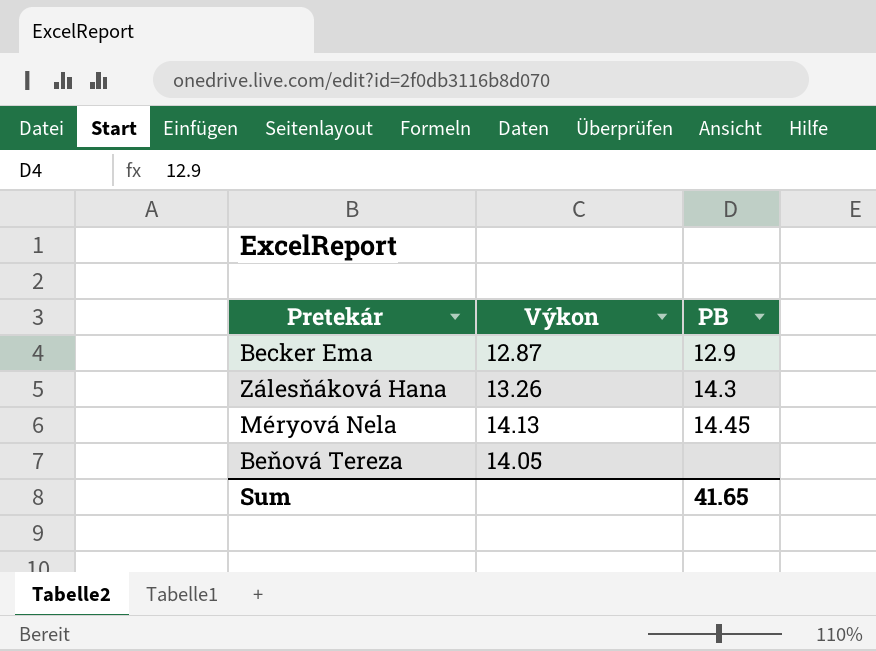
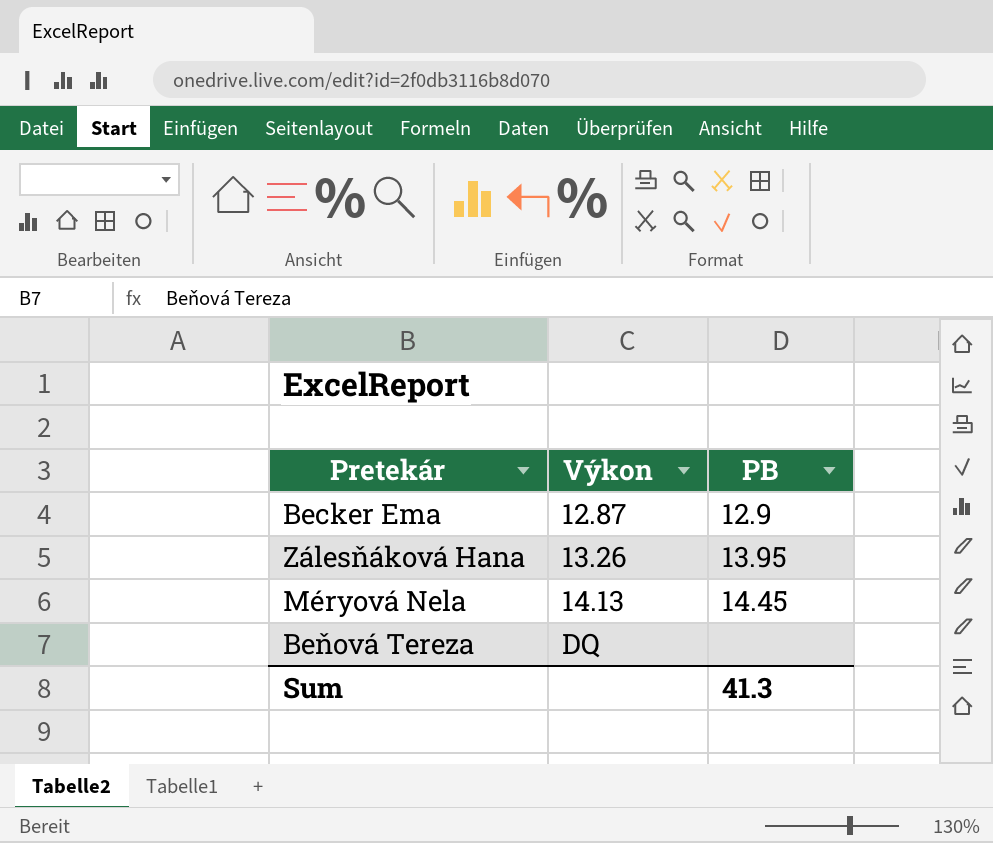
Zálesňáková Hana | PB: 14.3 -> 13.95
Beňová Tereza | Výkon: 14.05 -> DQ
Sum | PB: 41.65 -> 41.3

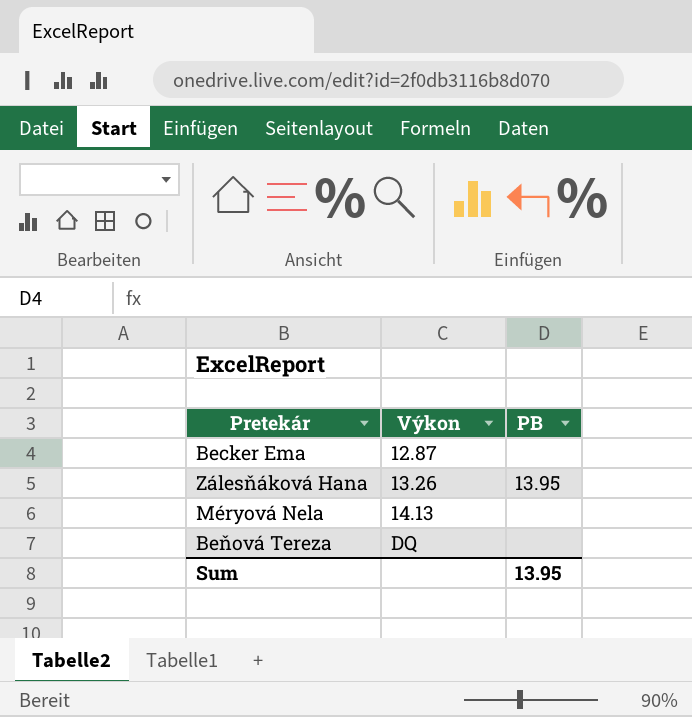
Becker Ema | PB: 12.9 -> none
Méryová Nela | PB: 14.45 -> none
Sum | PB: 41.3 -> 13.95

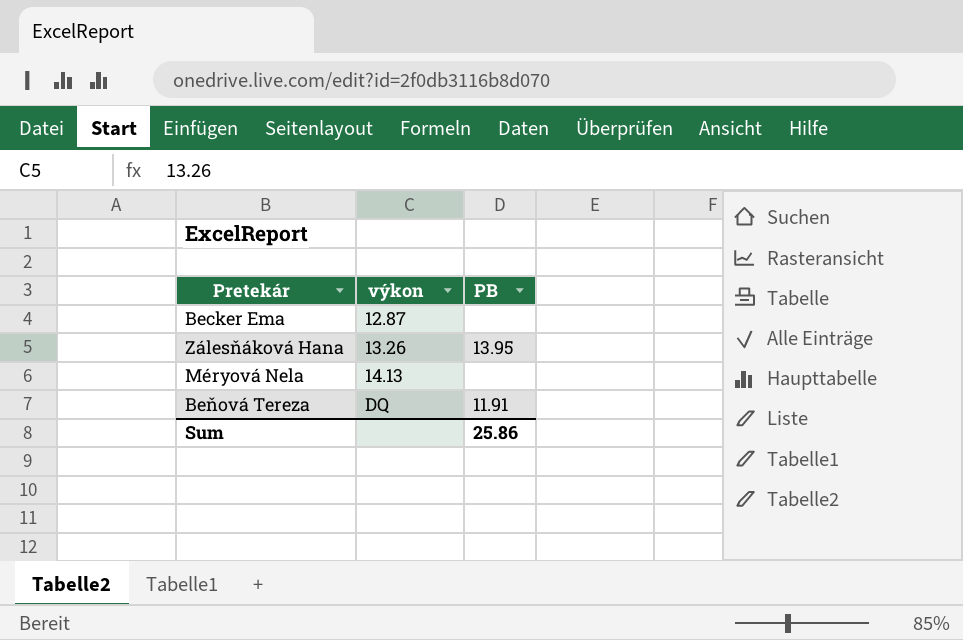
column name: Výkon -> výkon
Beňová Tereza | PB: none -> 11.91
Sum | PB: 13.95 -> 25.86

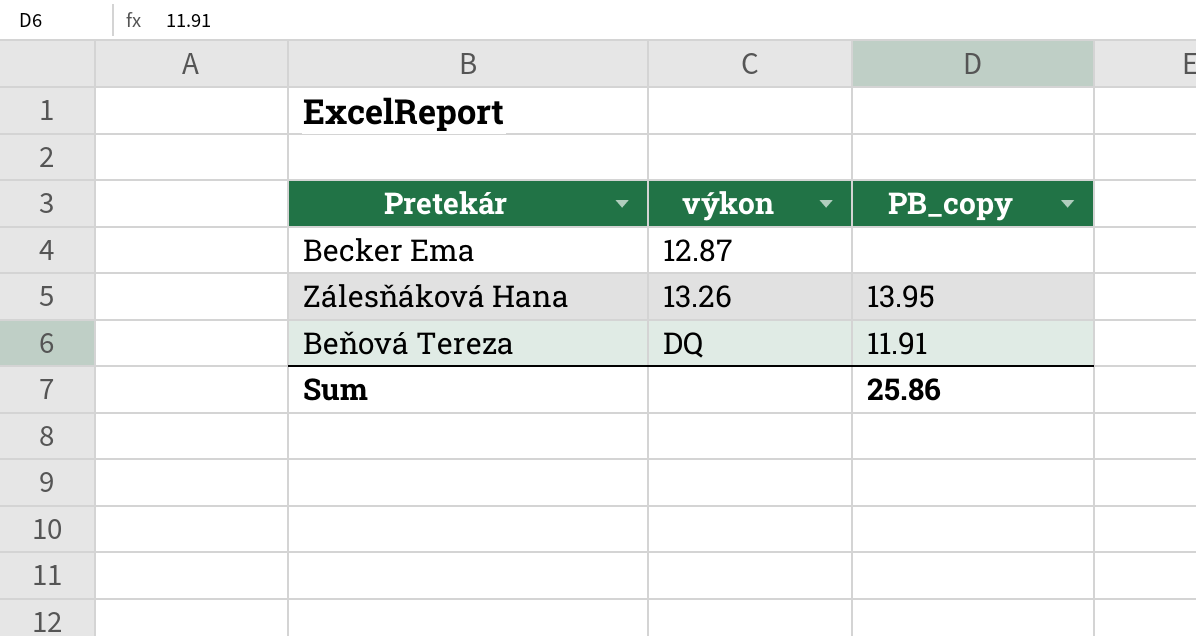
column name: PB -> PB_copy
row Méryová Nela: 14.13 | none -> none

